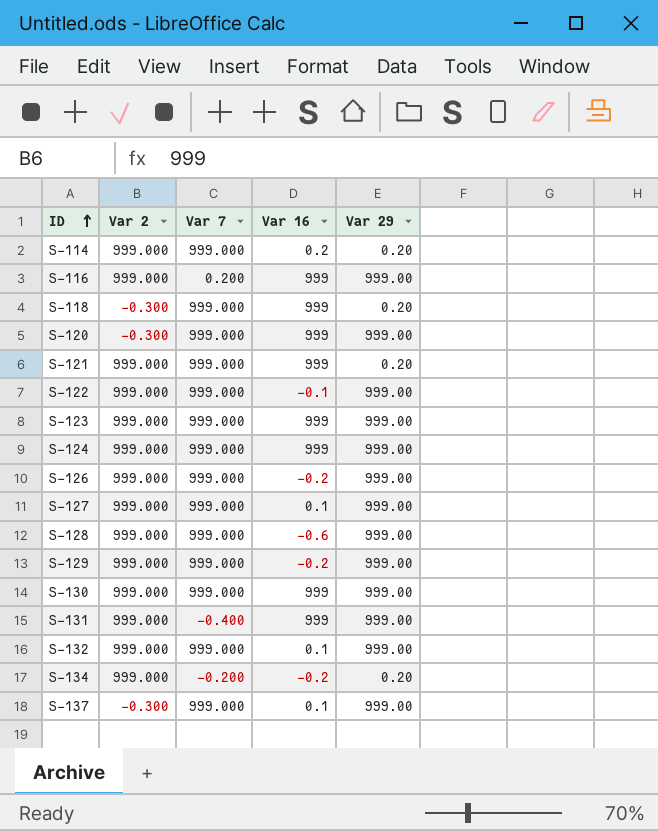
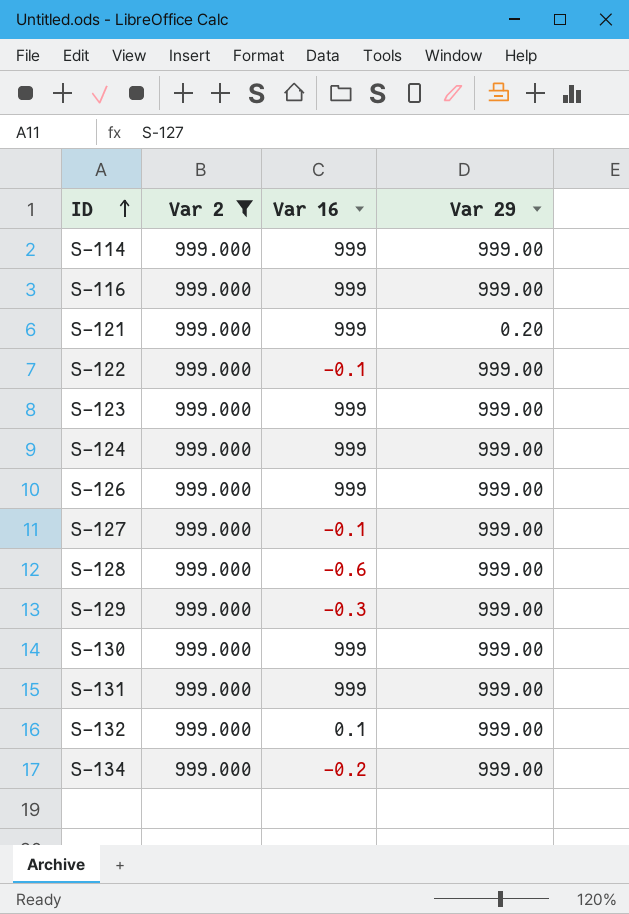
filter: none -> Var 2 = 999.000
column Var 7 | position: 3 -> none
S-114 | Var 16: 0.2 -> 999
S-114 | Var 29: 0.20 -> 999.00
S-126 | Var 16: -0.2 -> 999
S-127 | Var 16: 0.1 -> -0.1
S-129 | Var 16: -0.2 -> -0.3
S-134 | Var 29: 0.20 -> 999.00

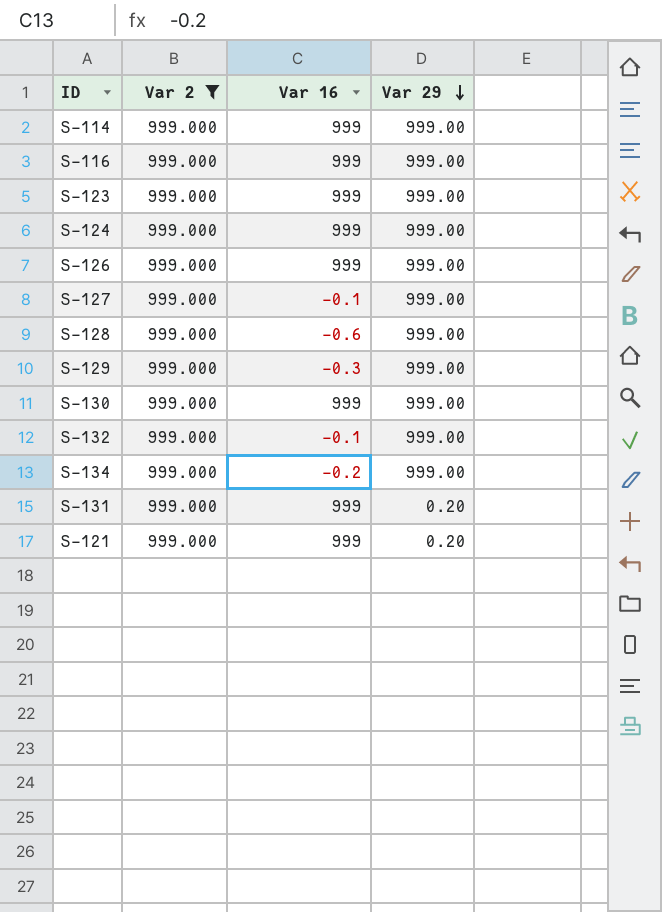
row order: ID ascending -> Var 29 descending
row S-122: 999.000 | -0.1 | 999.00 -> none
S-132 | Var 16: 0.1 -> -0.1
S-131 | Var 29: 999.00 -> 0.20

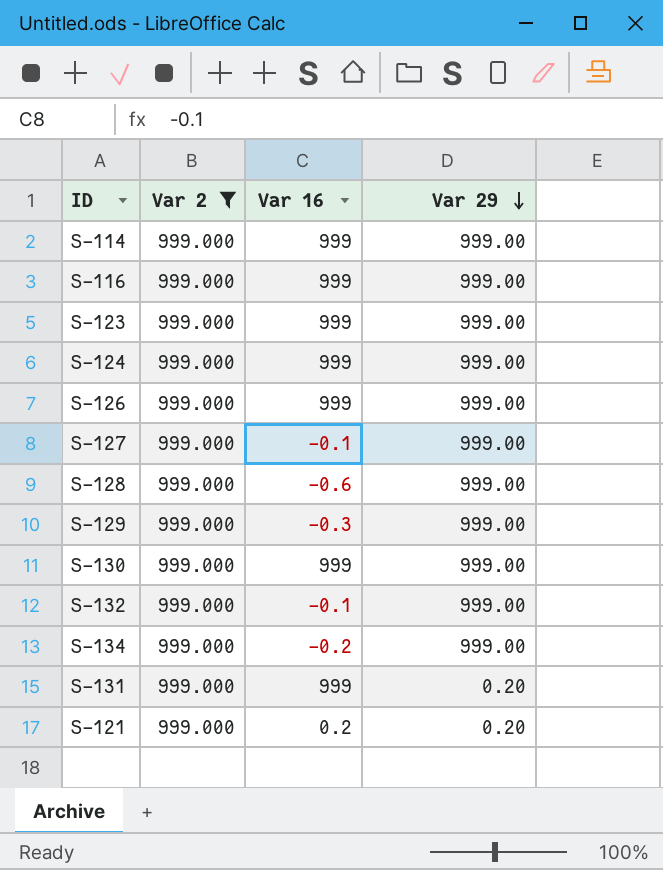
S-121 | Var 16: 999 -> 0.2

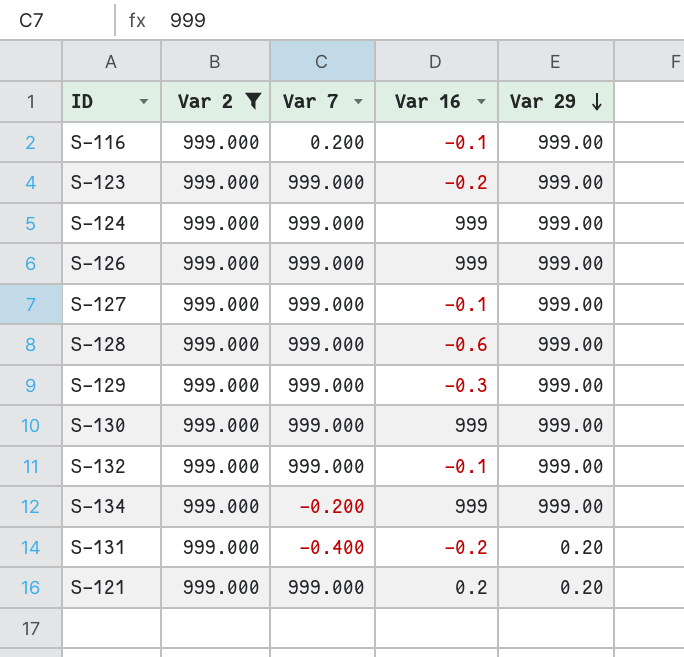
column Var 7 | position: none -> 3
row S-114: 999.000 | 999 | 999.00 -> none
S-116 | Var 16: 999 -> -0.1
S-123 | Var 16: 999 -> -0.2
S-134 | Var 16: -0.2 -> 999
S-131 | Var 16: 999 -> -0.2

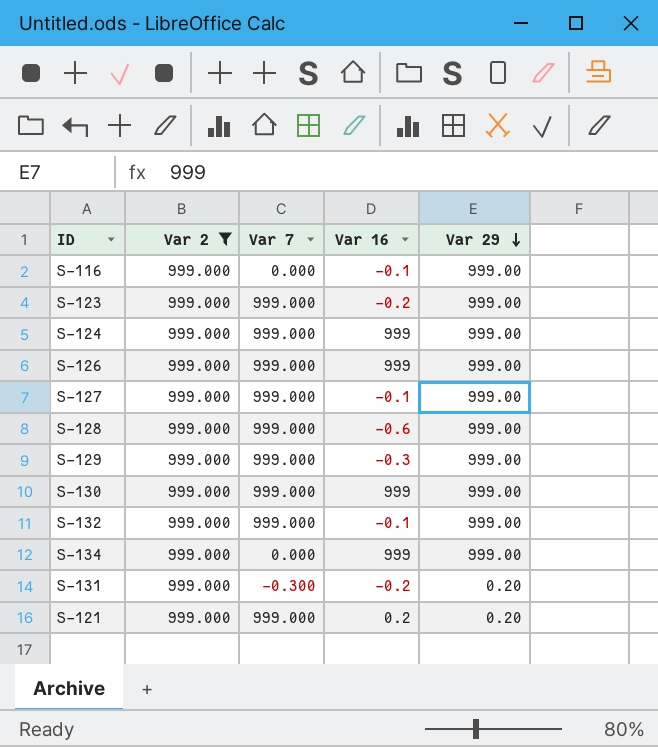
S-116 | Var 7: 0.200 -> 0.000
S-134 | Var 7: -0.200 -> 0.000
S-131 | Var 7: -0.400 -> -0.300

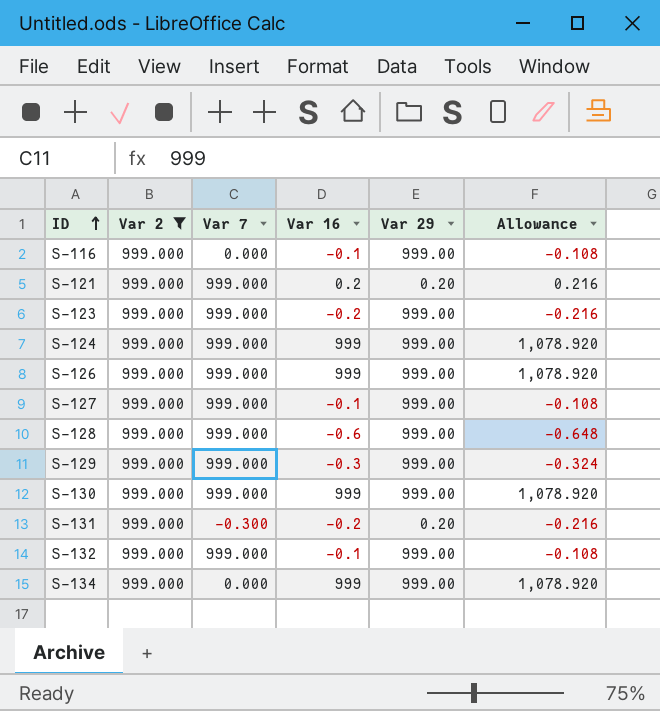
row order: Var 29 descending -> ID ascending
column Allowance | formula: none -> [Var 16] * 1.08

